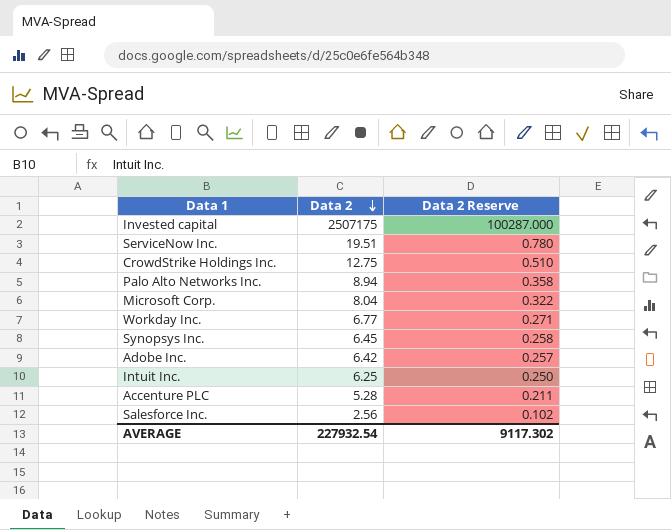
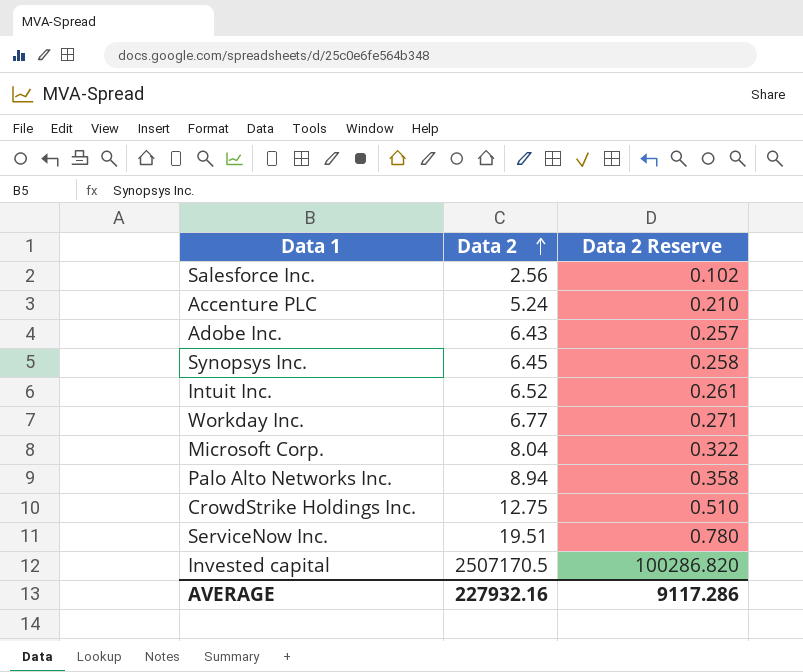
row order: Data 2 descending -> Data 2 ascending
Accenture PLC | Data 2: 5.28 -> 5.24
Accenture PLC | Data 2 Reserve: 0.211 -> 0.210
Adobe Inc. | Data 2: 6.42 -> 6.43
Intuit Inc. | Data 2: 6.25 -> 6.52
Intuit Inc. | Data 2 Reserve: 0.250 -> 0.261
Invested capital | Data 2: 2507175 -> 2507170.5
Invested capital | Data 2 Reserve: 100287.000 -> 100286.820
AVERAGE | Data 2: 227932.54 -> 227932.16
AVERAGE | Data 2 Reserve: 9117.302 -> 9117.286

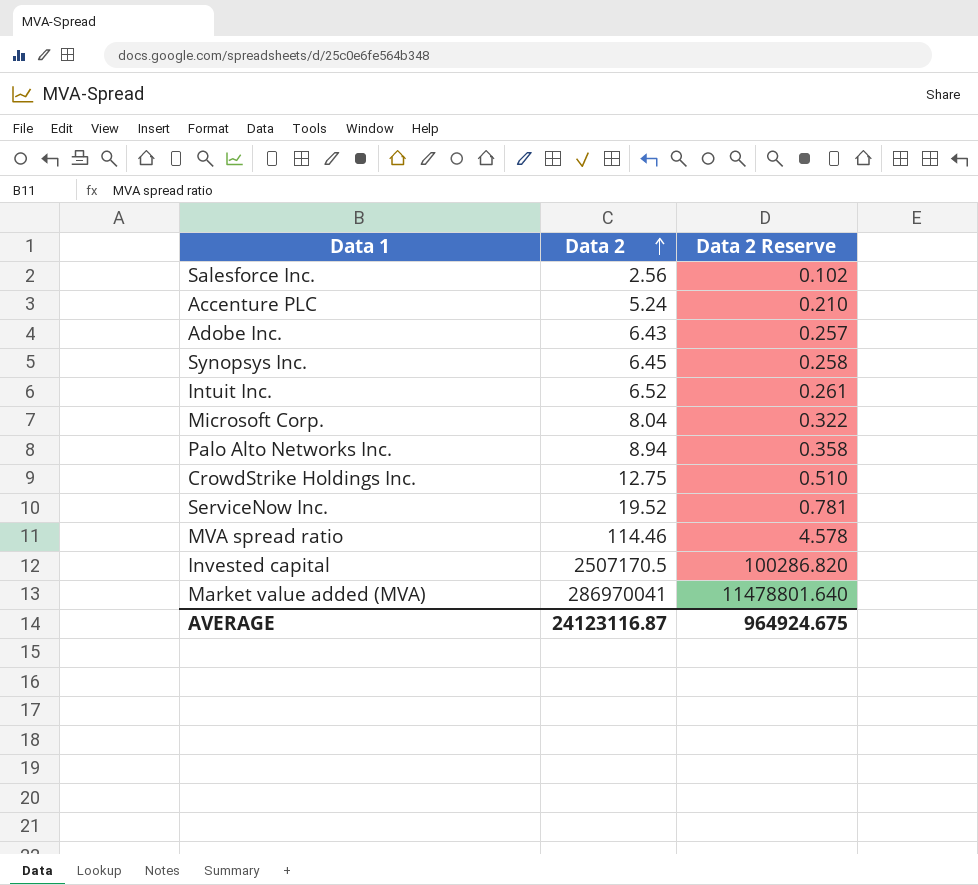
row Workday Inc.: 6.77 | 0.271 -> none
ServiceNow Inc. | Data 2: 19.51 -> 19.52
ServiceNow Inc. | Data 2 Reserve: 0.780 -> 0.781
row MVA spread ratio: none -> 114.46 | 4.578
row Market value added (MVA): none -> 286970041 | 11478801.640
AVERAGE | Data 2: 227932.16 -> 24123116.87
AVERAGE | Data 2 Reserve: 9117.286 -> 964924.675

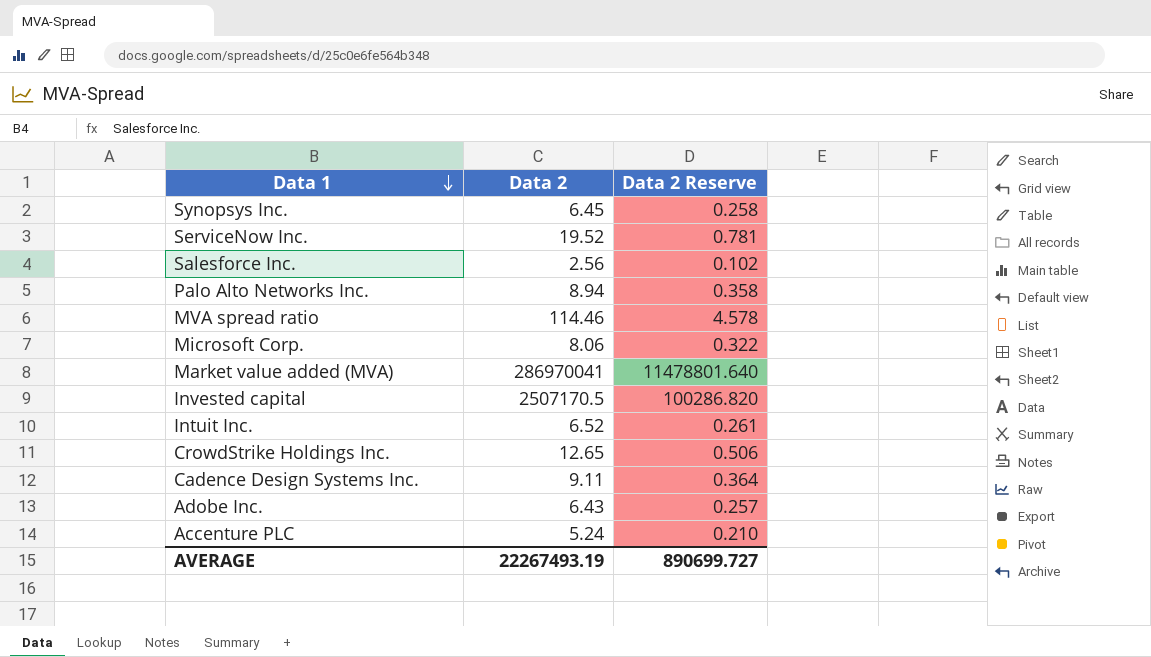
row order: Data 2 ascending -> Data 1 descending
Microsoft Corp. | Data 2: 8.04 -> 8.06
CrowdStrike Holdings Inc. | Data 2: 12.75 -> 12.65
CrowdStrike Holdings Inc. | Data 2 Reserve: 0.510 -> 0.506
row Cadence Design Systems Inc.: none -> 9.11 | 0.364
AVERAGE | Data 2: 24123116.87 -> 22267493.19
AVERAGE | Data 2 Reserve: 964924.675 -> 890699.727

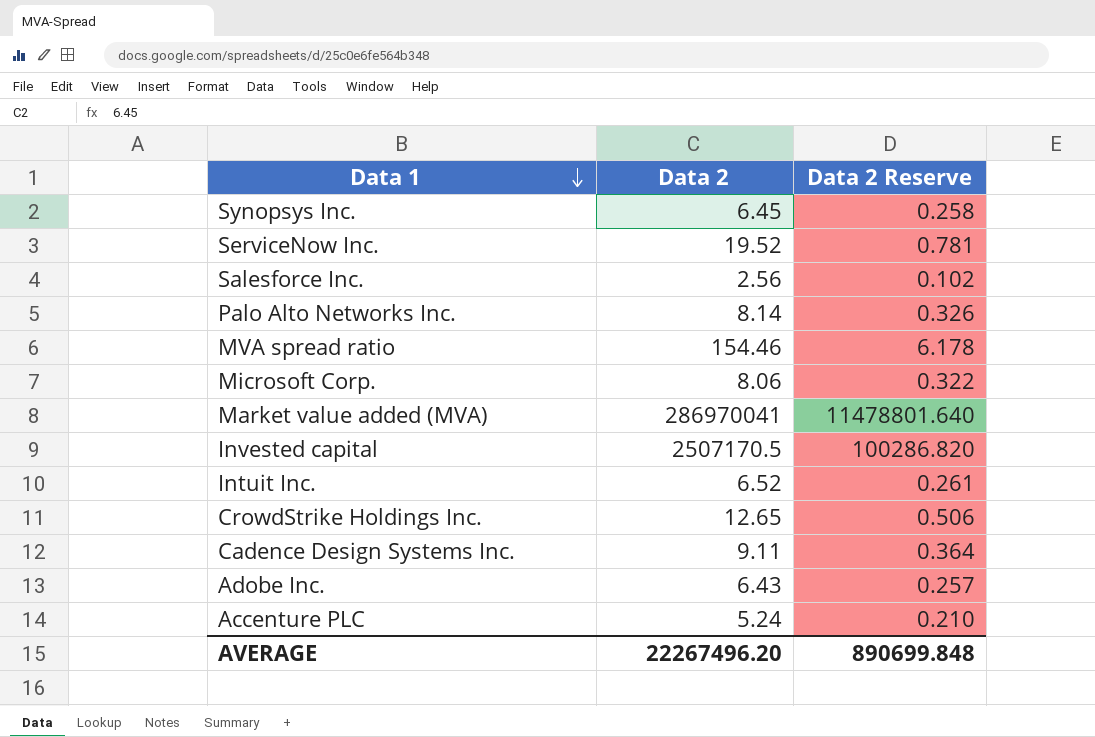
Palo Alto Networks Inc. | Data 2: 8.94 -> 8.14
Palo Alto Networks Inc. | Data 2 Reserve: 0.358 -> 0.326
MVA spread ratio | Data 2: 114.46 -> 154.46
MVA spread ratio | Data 2 Reserve: 4.578 -> 6.178
AVERAGE | Data 2: 22267493.19 -> 22267496.20
AVERAGE | Data 2 Reserve: 890699.727 -> 890699.848

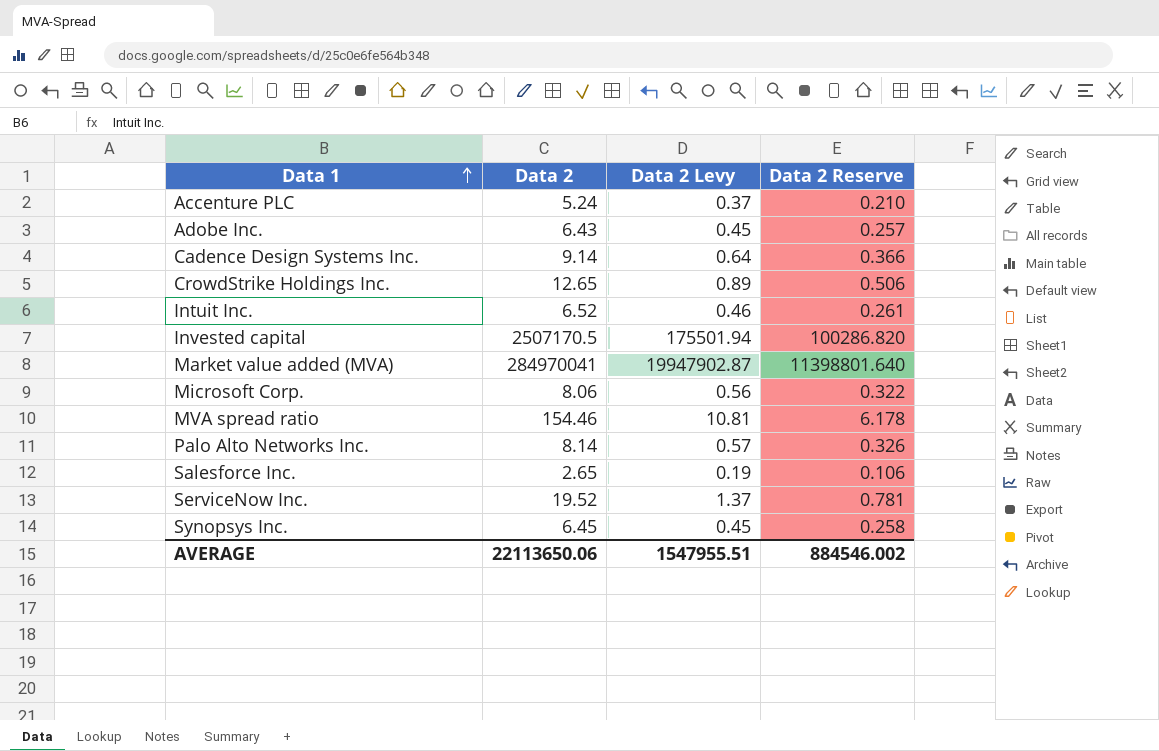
row order: Data 1 descending -> Data 1 ascending
column Data 2 Levy | formula: none -> [Data 2] * 0.07
Cadence Design Systems Inc. | Data 2: 9.11 -> 9.14
Cadence Design Systems Inc. | Data 2 Reserve: 0.364 -> 0.366
Market value added (MVA) | Data 2: 286970041 -> 284970041
Market value added (MVA) | Data 2 Reserve: 11478801.640 -> 11398801.640
Salesforce Inc. | Data 2: 2.56 -> 2.65
Salesforce Inc. | Data 2 Reserve: 0.102 -> 0.106
AVERAGE | Data 2: 22267496.20 -> 22113650.06
AVERAGE | Data 2 Reserve: 890699.848 -> 884546.002

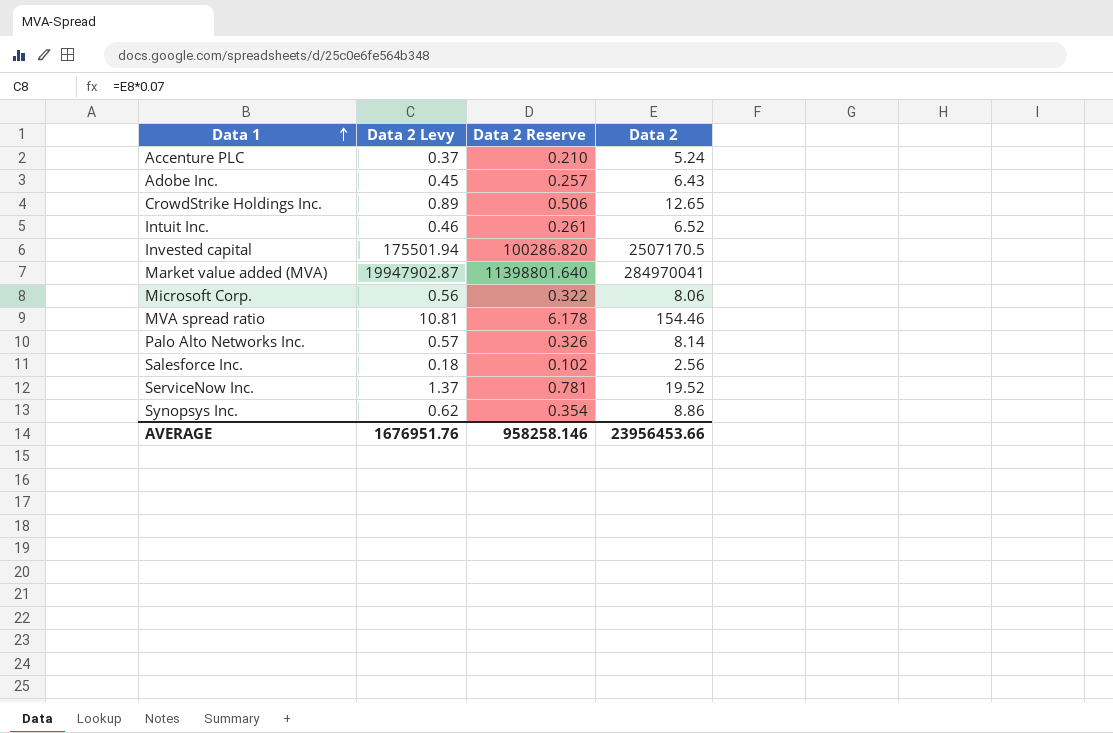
column Data 2 | position: 2 -> 4
row Cadence Design Systems Inc.: 9.14 | 0.64 | 0.366 -> none
Salesforce Inc. | Data 2 Levy: 0.19 -> 0.18
Salesforce Inc. | Data 2 Reserve: 0.106 -> 0.102
Salesforce Inc. | Data 2: 2.65 -> 2.56
Synopsys Inc. | Data 2 Levy: 0.45 -> 0.62
Synopsys Inc. | Data 2 Reserve: 0.258 -> 0.354
Synopsys Inc. | Data 2: 6.45 -> 8.86
AVERAGE | Data 2 Levy: 1547955.51 -> 1676951.76
AVERAGE | Data 2 Reserve: 884546.002 -> 958258.146
AVERAGE | Data 2: 22113650.06 -> 23956453.66

